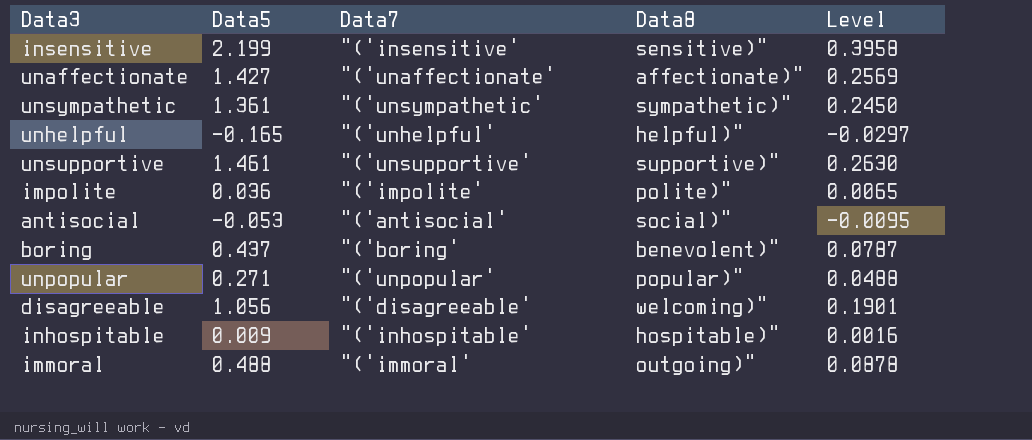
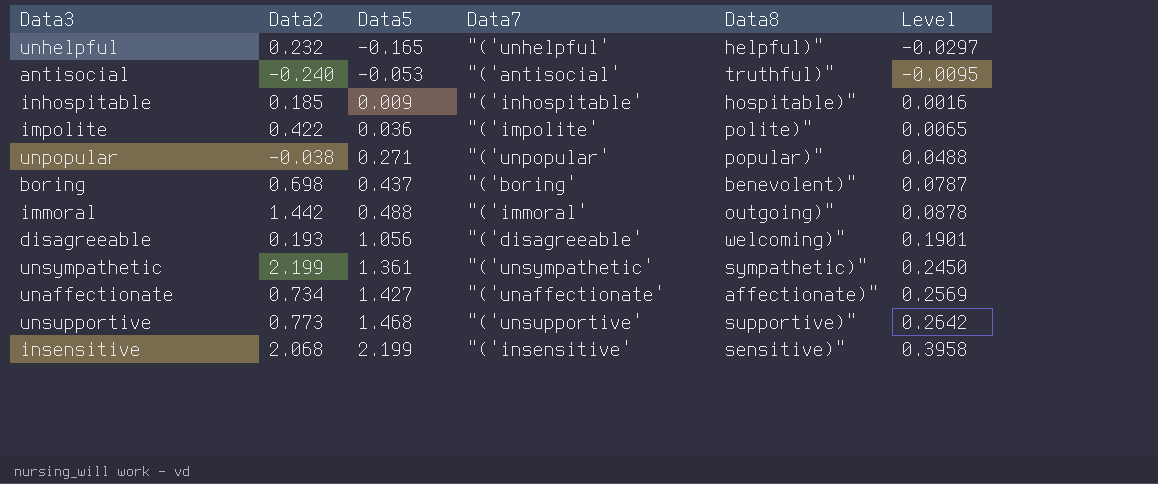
row order: none -> Data5 ascending
column Data2 | position: none -> 2
antisocial | Data8: social)" -> truthful)"
unsupportive | Data5: 1.461 -> 1.468
unsupportive | Level: 0.2630 -> 0.2642

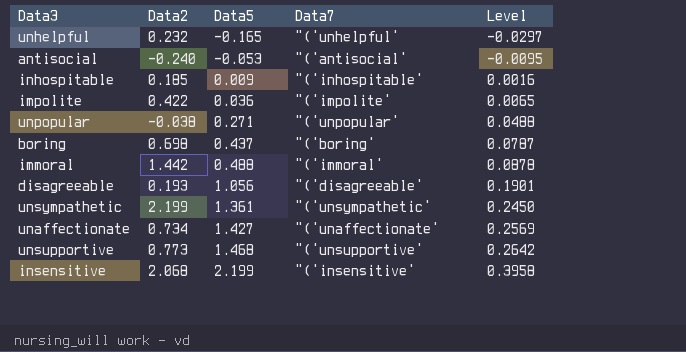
column Data8 | position: 5 -> none

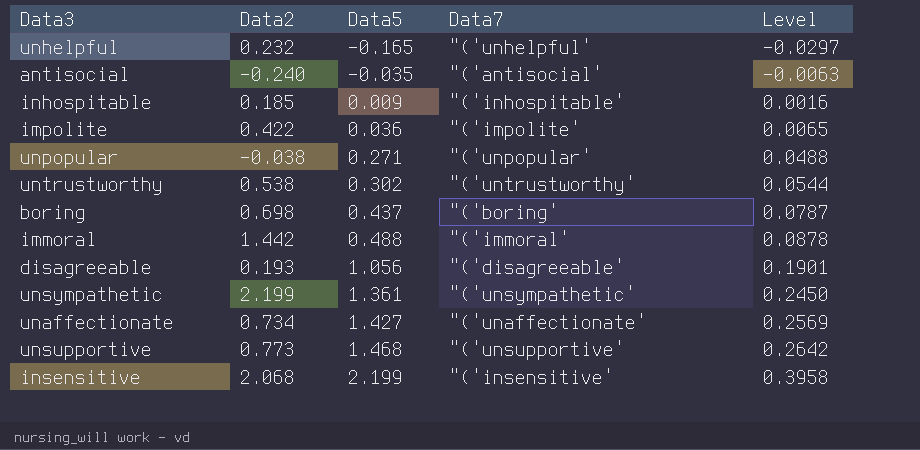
antisocial | Data5: -0.053 -> -0.035
antisocial | Level: -0.0095 -> -0.0063
row untrustworthy: none -> 0.538 | 0.302 | "('untrustworthy' | 0.0544

